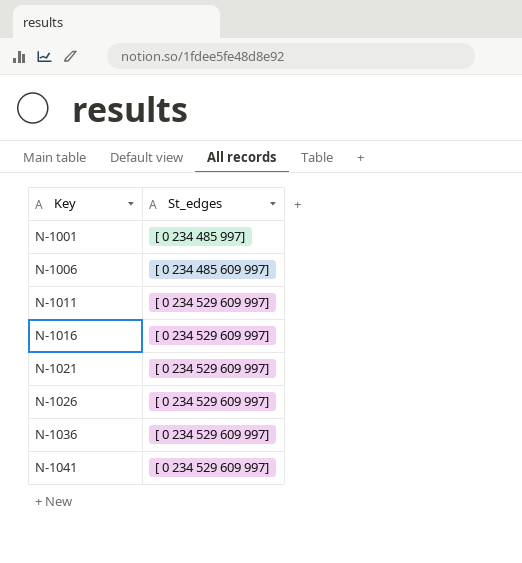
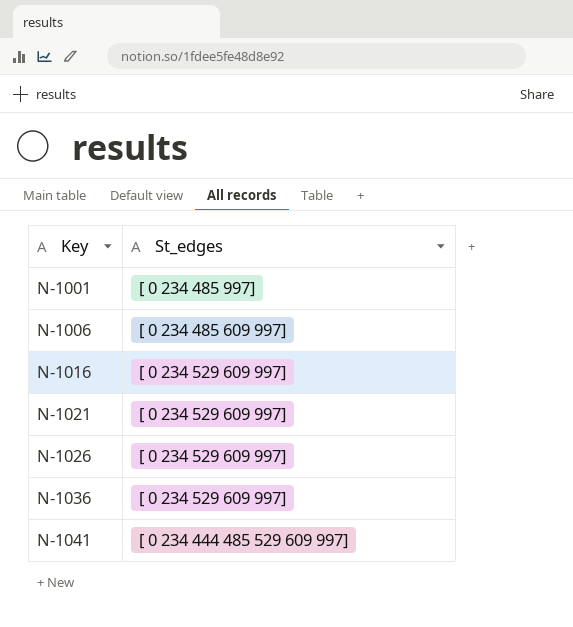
row N-1011: [ 0 234 529 609 997] -> none
N-1041 | St_edges: [ 0 234 529 609 997] -> [ 0 234 444 485 529 609 997]

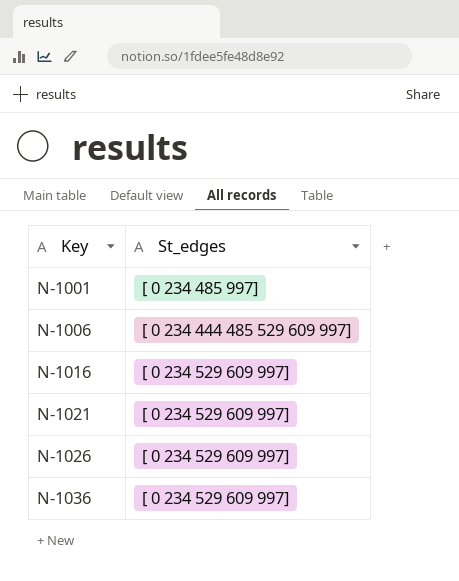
row N-1041: [ 0 234 444 485 529 609 997] -> none
N-1006 | St_edges: [ 0 234 485 609 997] -> [ 0 234 444 485 529 609 997]

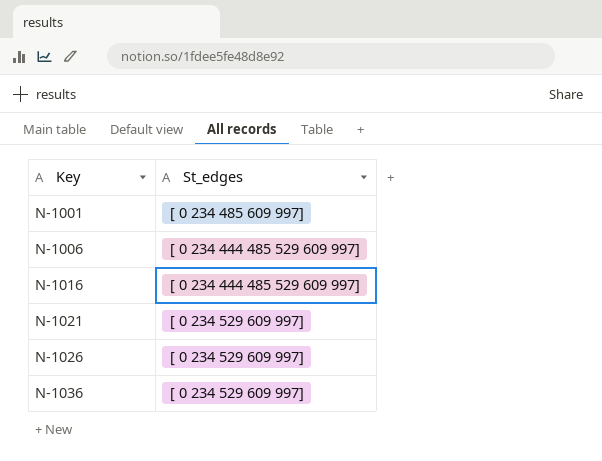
N-1001 | St_edges: [ 0 234 485 997] -> [ 0 234 485 609 997]
N-1016 | St_edges: [ 0 234 529 609 997] -> [ 0 234 444 485 529 609 997]

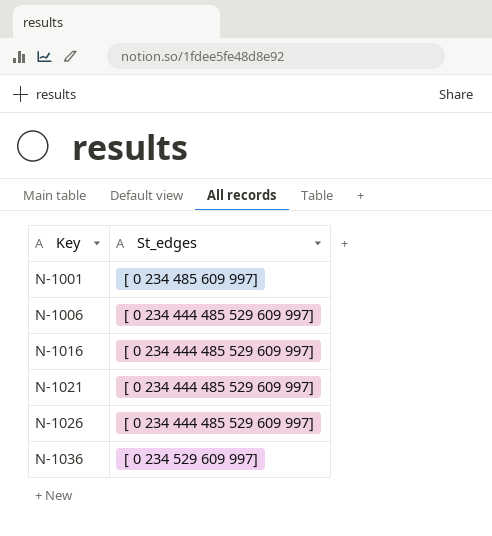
N-1021 | St_edges: [ 0 234 529 609 997] -> [ 0 234 444 485 529 609 997]
N-1026 | St_edges: [ 0 234 529 609 997] -> [ 0 234 444 485 529 609 997]

